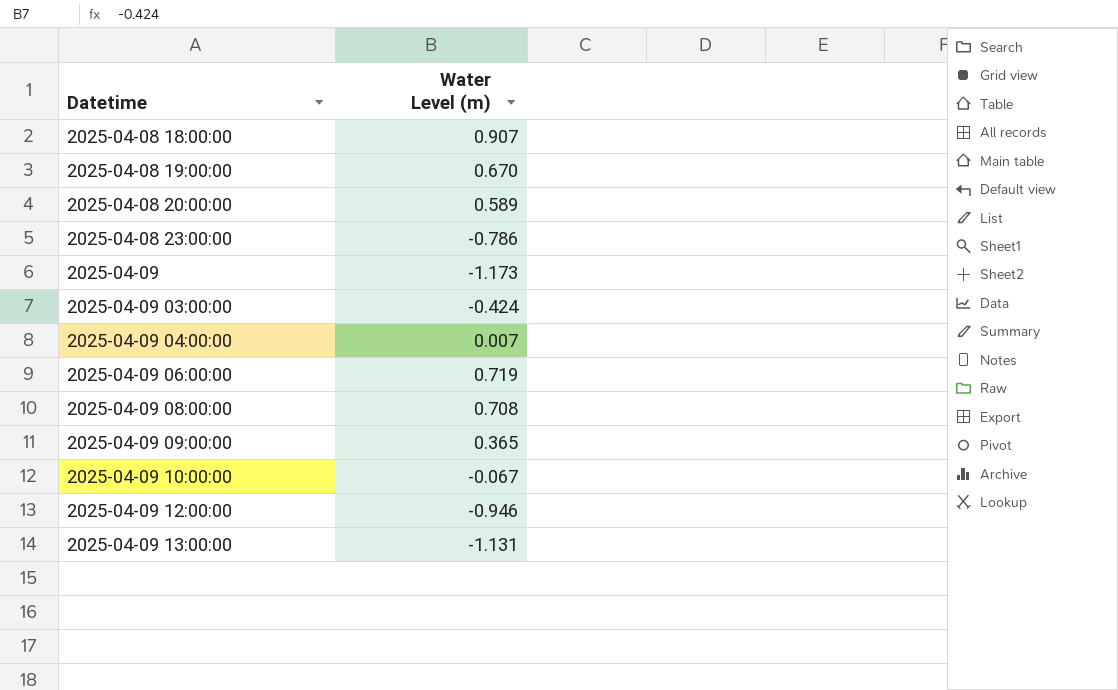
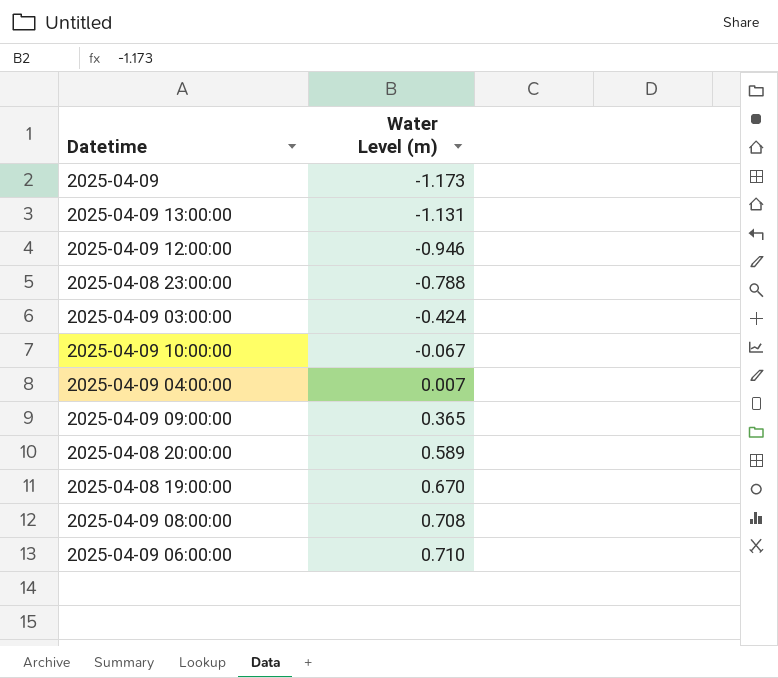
row order: Datetime ascending -> Water Level (m) ascending
row 2025-04-08 18:00:00: 0.907 -> none
2025-04-08 23:00:00 | Water Level (m): -0.786 -> -0.788
2025-04-09 06:00:00 | Water Level (m): 0.719 -> 0.710

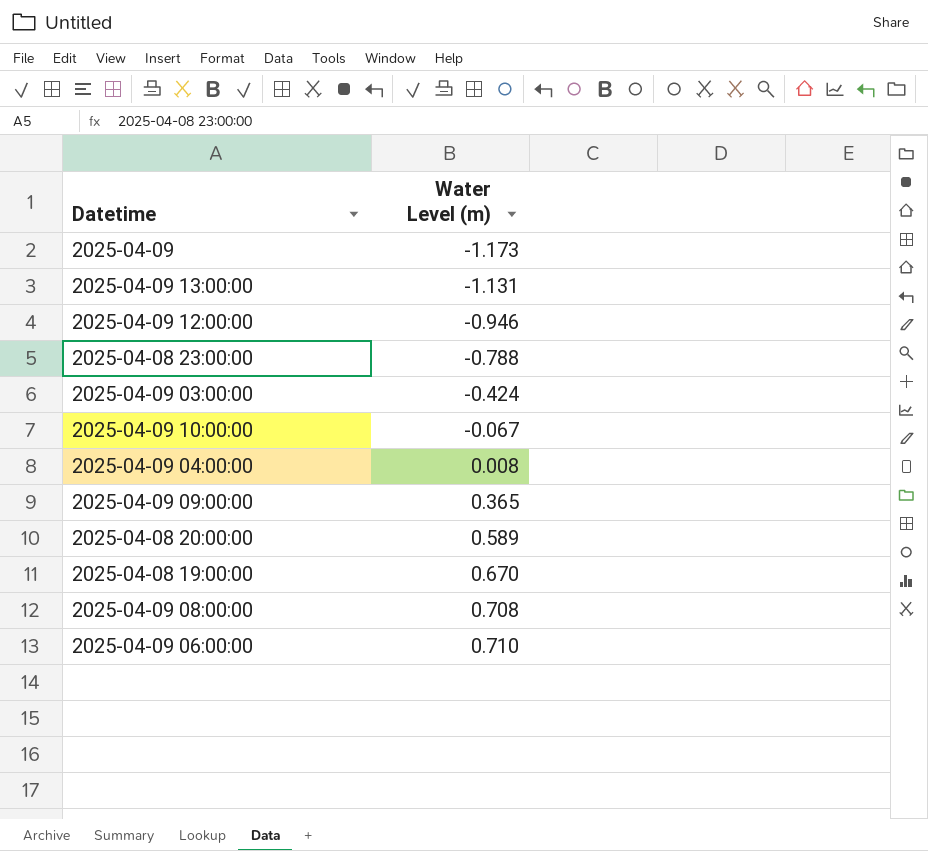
2025-04-09 04:00:00 | Water Level (m): 0.007 -> 0.008

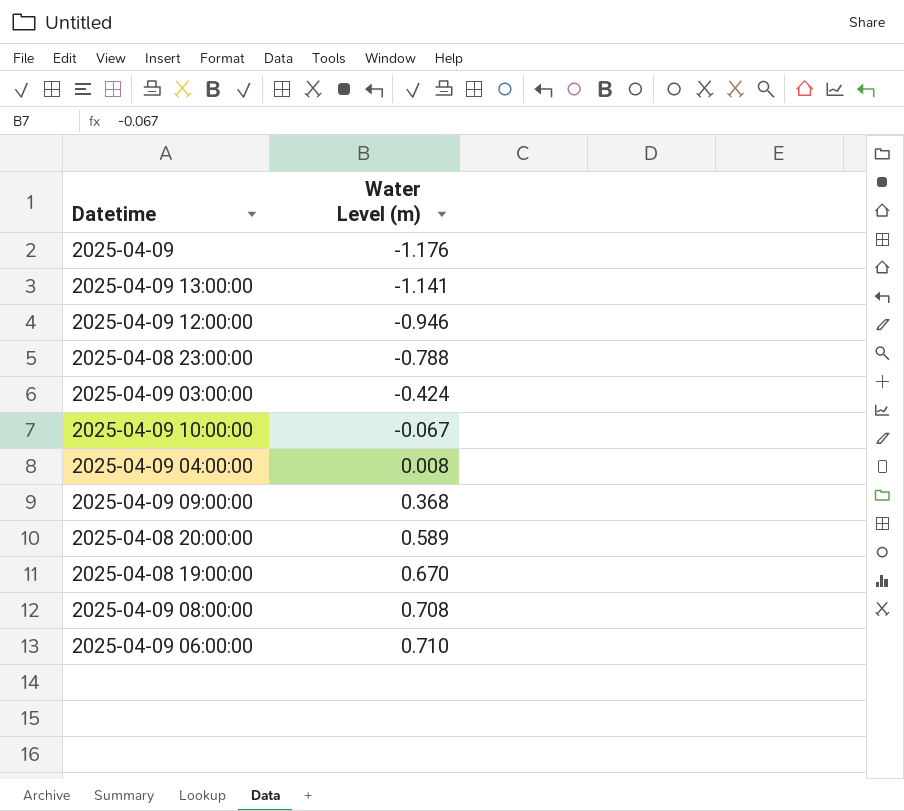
2025-04-09 | Water Level (m): -1.173 -> -1.176
2025-04-09 13:00:00 | Water Level (m): -1.131 -> -1.141
2025-04-09 09:00:00 | Water Level (m): 0.365 -> 0.368

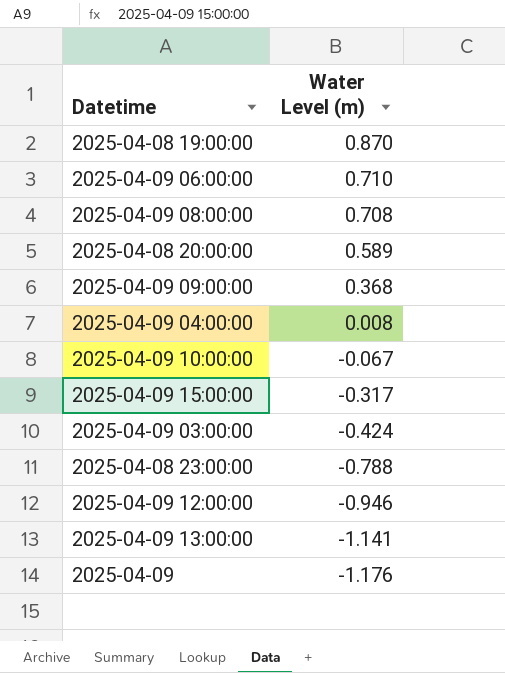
row order: Water Level (m) ascending -> Water Level (m) descending
2025-04-08 19:00:00 | Water Level (m): 0.670 -> 0.870
row 2025-04-09 15:00:00: none -> -0.317

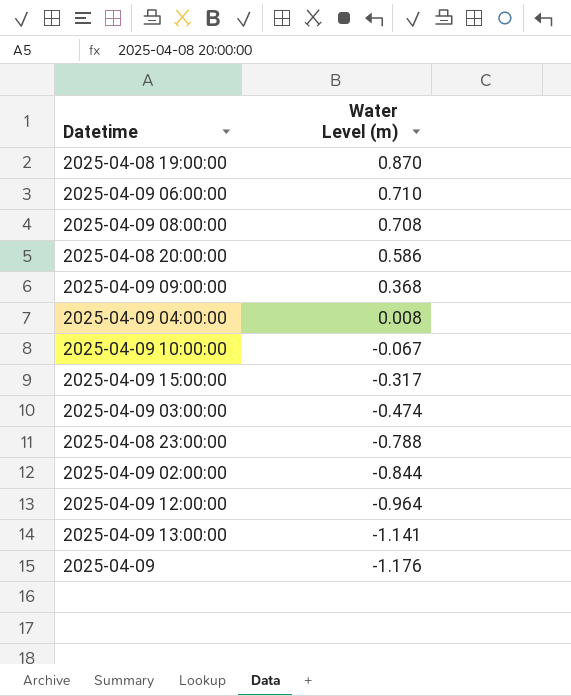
2025-04-08 20:00:00 | Water Level (m): 0.589 -> 0.586
2025-04-09 03:00:00 | Water Level (m): -0.424 -> -0.474
row 2025-04-09 02:00:00: none -> -0.844
2025-04-09 12:00:00 | Water Level (m): -0.946 -> -0.964

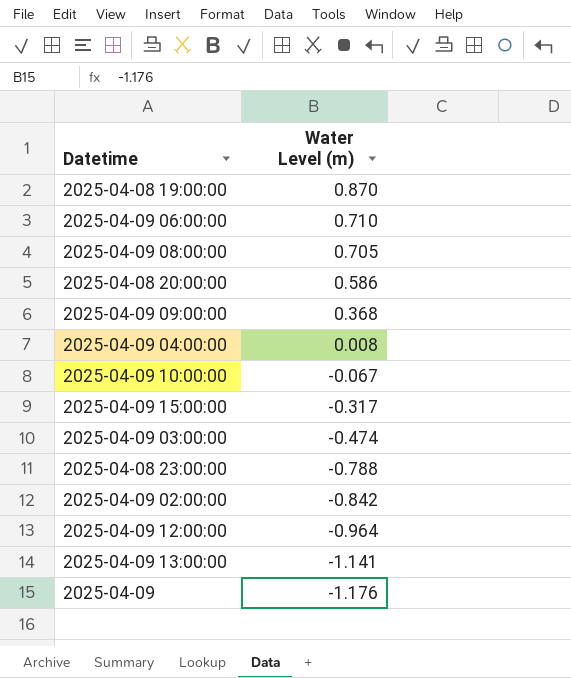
2025-04-09 08:00:00 | Water Level (m): 0.708 -> 0.705
2025-04-09 02:00:00 | Water Level (m): -0.844 -> -0.842

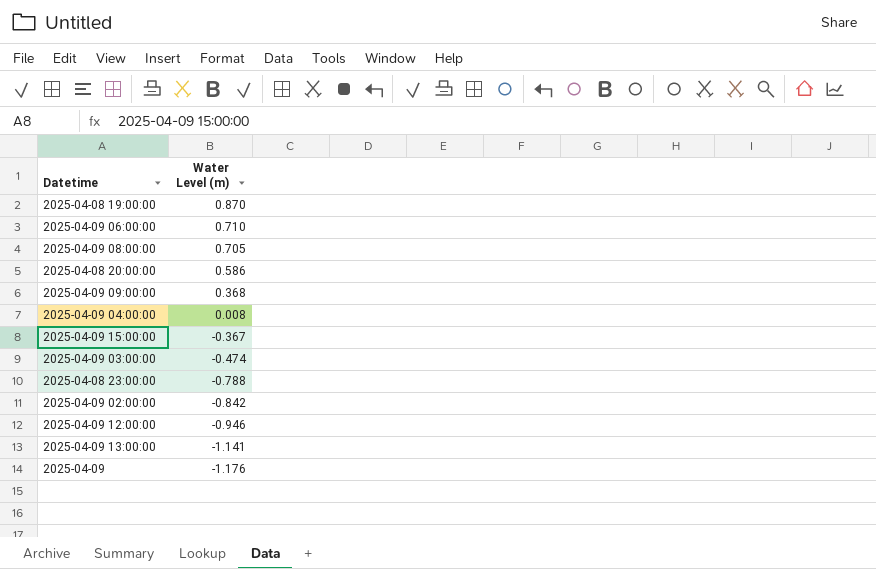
row 2025-04-09 10:00:00: -0.067 -> none
2025-04-09 15:00:00 | Water Level (m): -0.317 -> -0.367
2025-04-09 12:00:00 | Water Level (m): -0.964 -> -0.946

